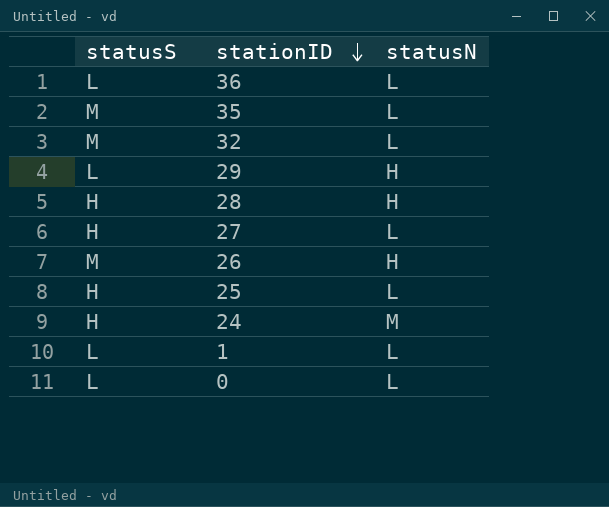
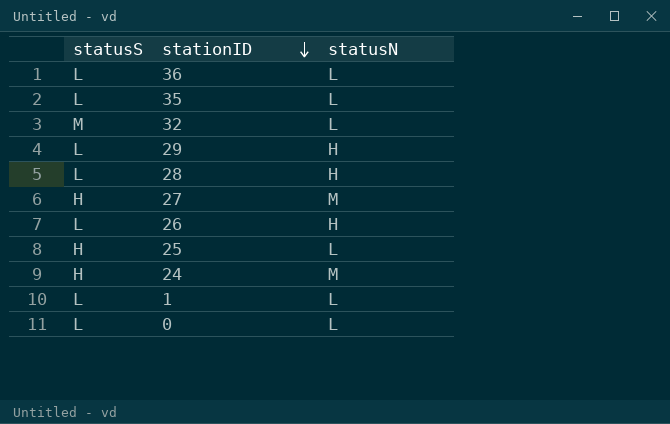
35 | statusS: M -> L
28 | statusS: H -> L
27 | statusN: L -> M
26 | statusS: M -> L

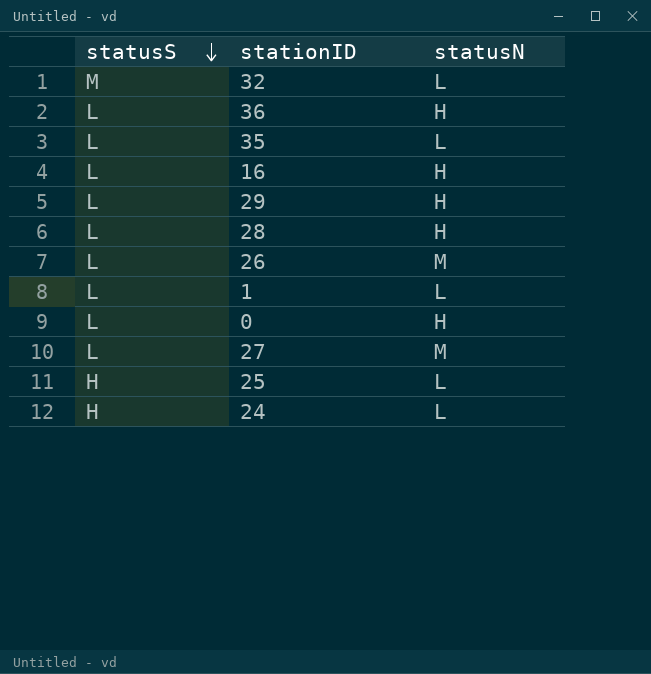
row order: stationID descending -> statusS descending
36 | statusN: L -> H
row 16: none -> L | H
26 | statusN: H -> M
0 | statusN: L -> H
27 | statusS: H -> L
24 | statusN: M -> L

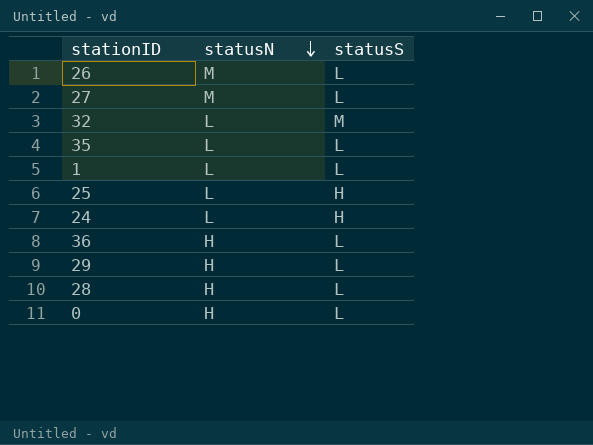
row order: statusS descending -> statusN descending
column statusS | position: 1 -> 3
row 16: L | H -> none

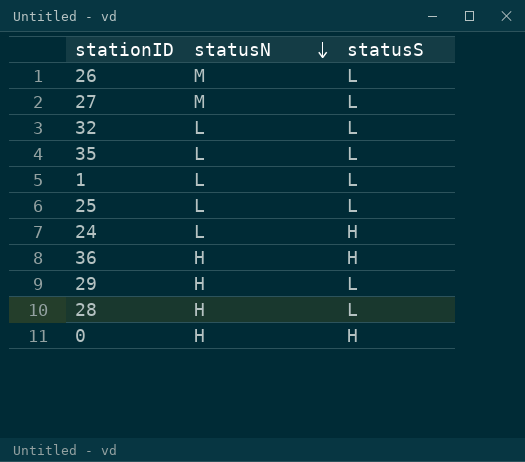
32 | statusS: M -> L
25 | statusS: H -> L
36 | statusS: L -> H
0 | statusS: L -> H

